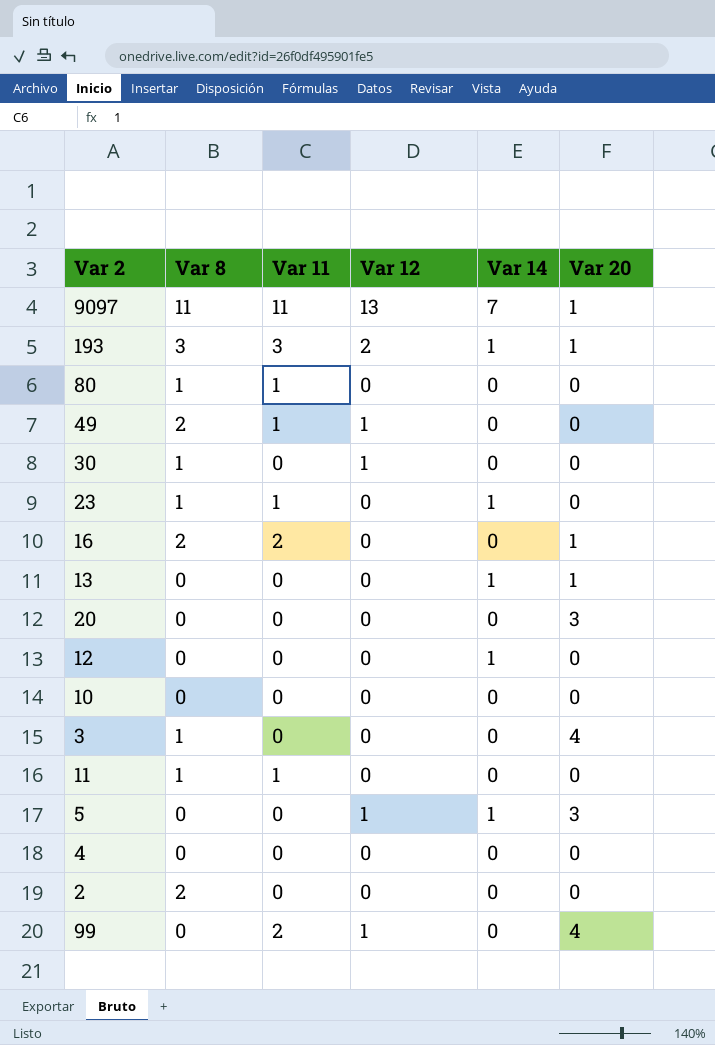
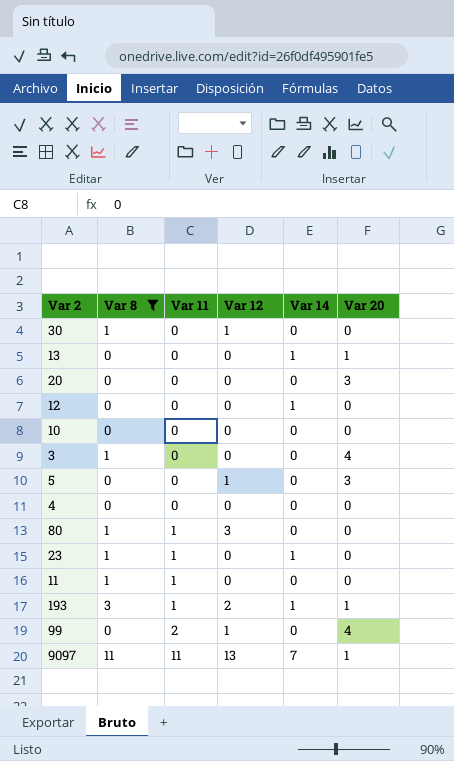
filter: none -> Var 8 != 2
row order: none -> Var 11 ascending
5 | Var 14: 1 -> 0
80 | Var 12: 0 -> 3
193 | Var 11: 3 -> 1

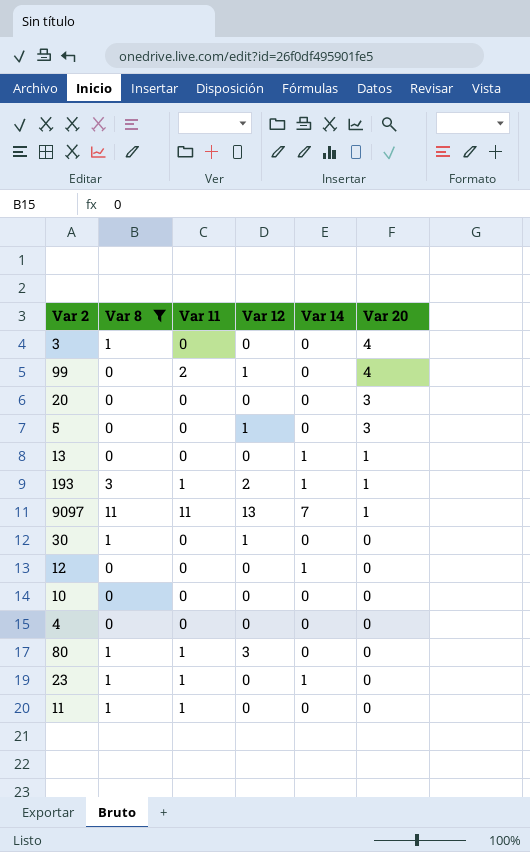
row order: Var 11 ascending -> Var 20 descending

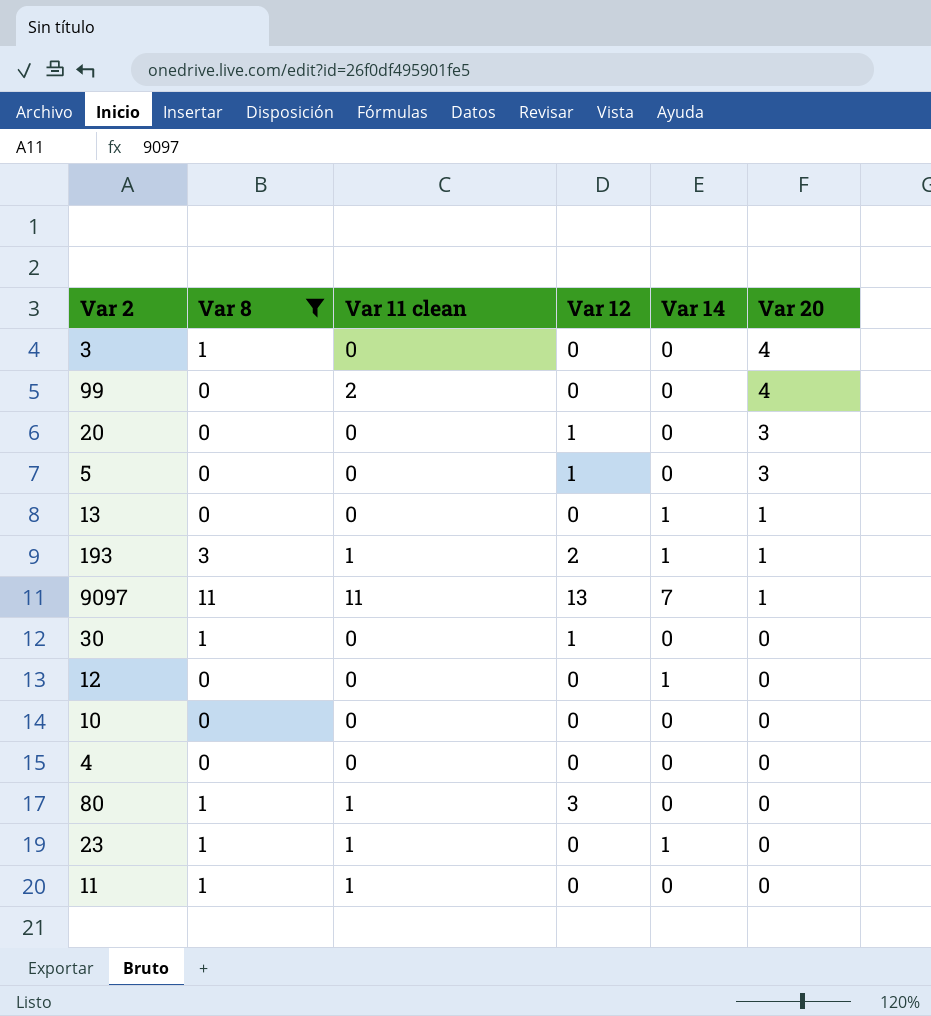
column name: Var 11 -> Var 11 clean
99 | Var 12: 1 -> 0
20 | Var 12: 0 -> 1

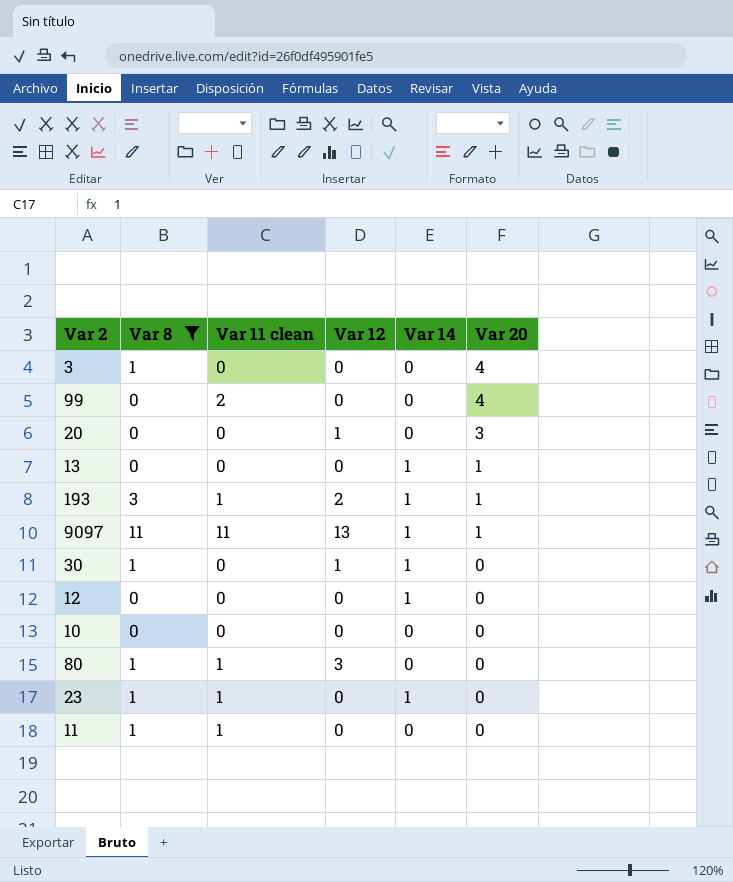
row 5: 0 | 0 | 1 | 0 | 3 -> none
row 4: 0 | 0 | 0 | 0 | 0 -> none
9097 | Var 14: 7 -> 1
30 | Var 14: 0 -> 1

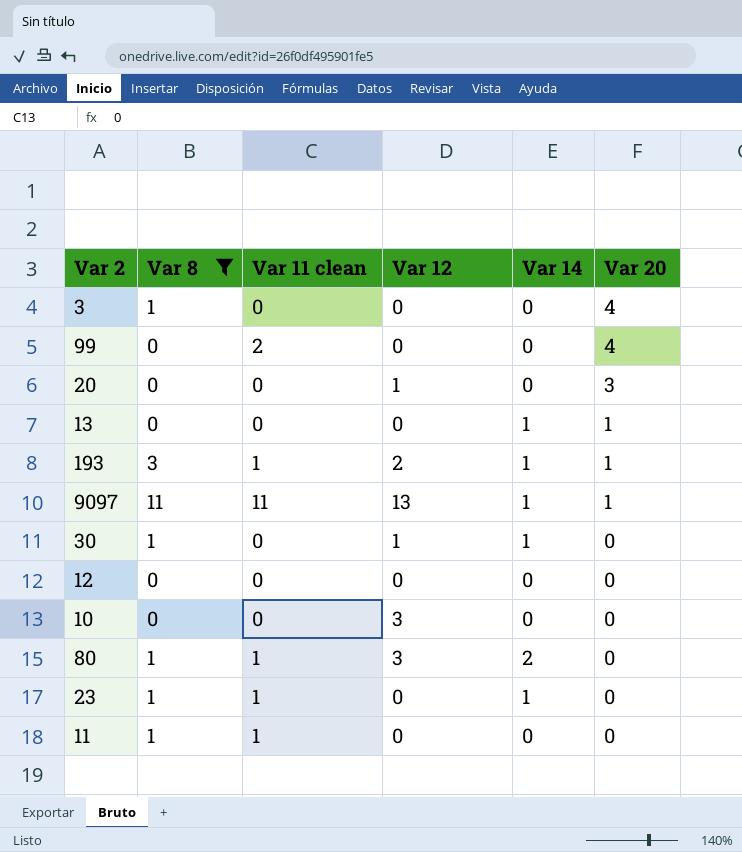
12 | Var 14: 1 -> 0
10 | Var 12: 0 -> 3
80 | Var 14: 0 -> 2

